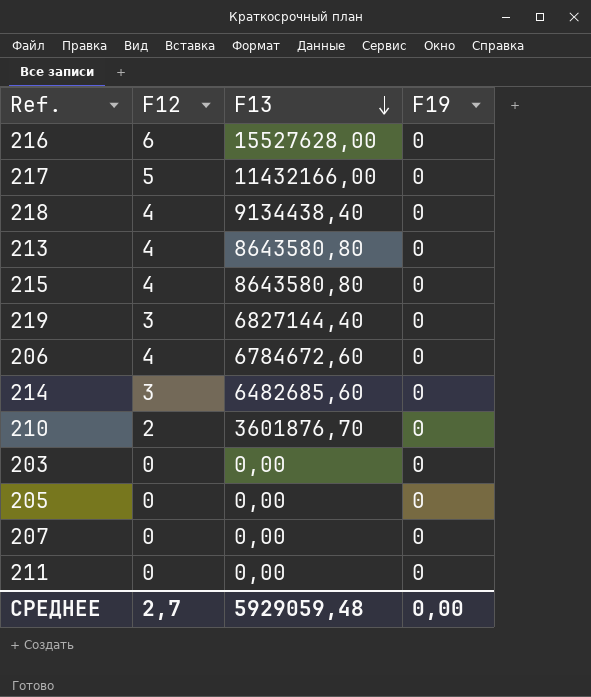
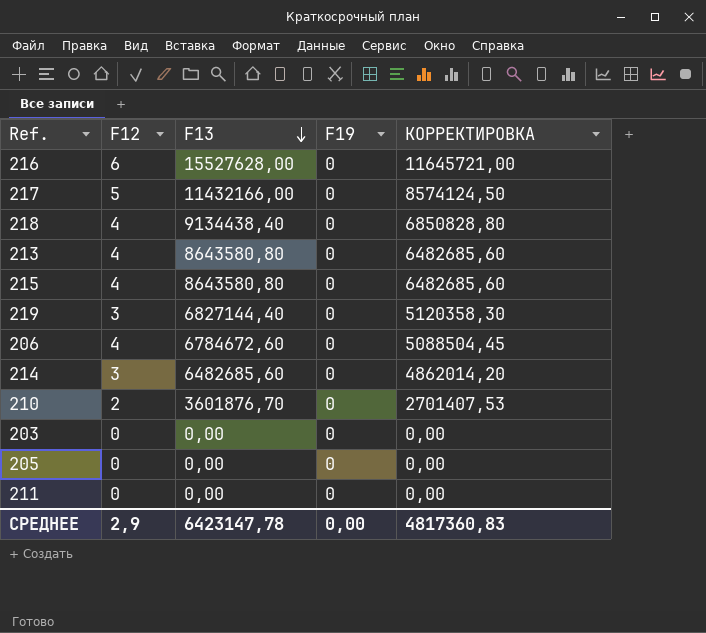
column КОРРЕКТИРОВКА | formula: none -> [F13] * 0,75
row 207: 0 | 0,00 | 0 -> none
СРЕДНЕЕ | F12: 2,7 -> 2,9
СРЕДНЕЕ | F13: 5929059,48 -> 6423147,78

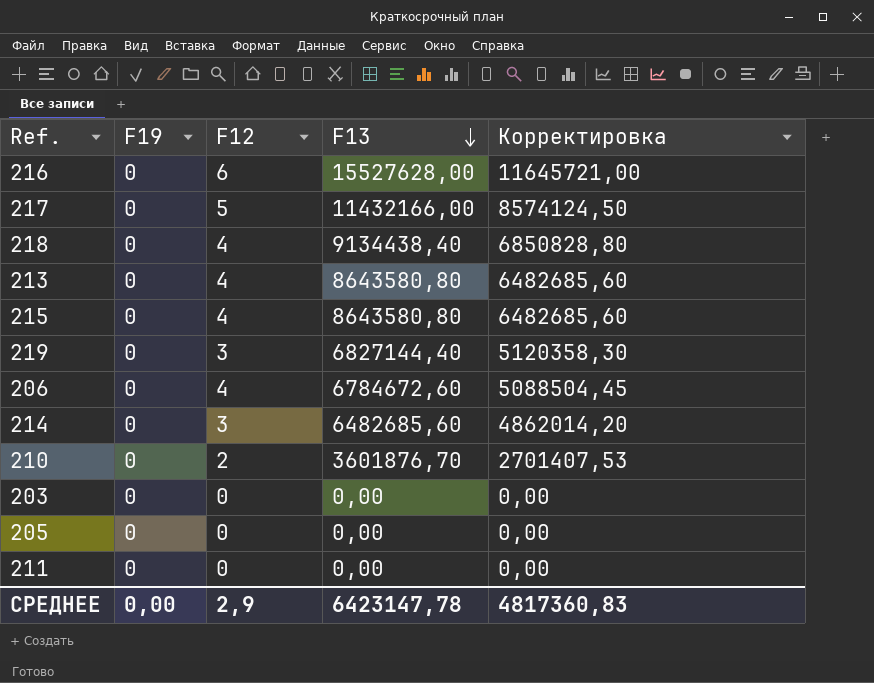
column F19 | position: 4 -> 2
column name: КОРРЕКТИРОВКА -> Корректировка

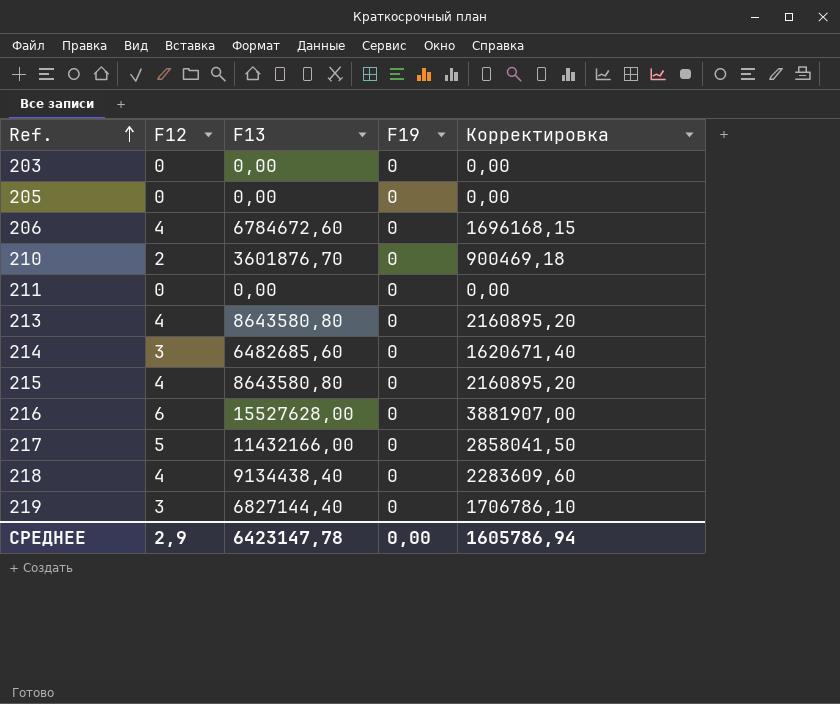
row order: F13 descending -> Ref. ascending
column F19 | position: 2 -> 4
column Корректировка | formula: [F13] * 0,75 -> [F13] * 0,25
СРЕДНЕЕ | Корректировка: 4817360,83 -> 1605786,94

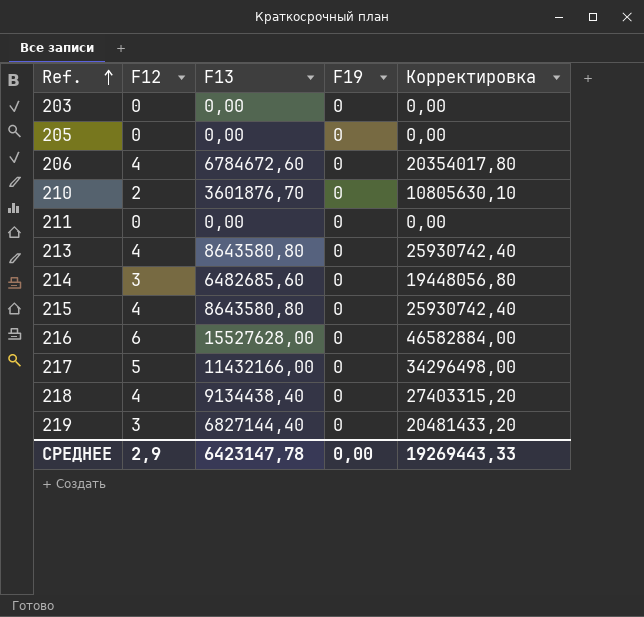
column Корректировка | formula: [F13] * 0,25 -> [F13] * 3
СРЕДНЕЕ | Корректировка: 1605786,94 -> 19269443,33

